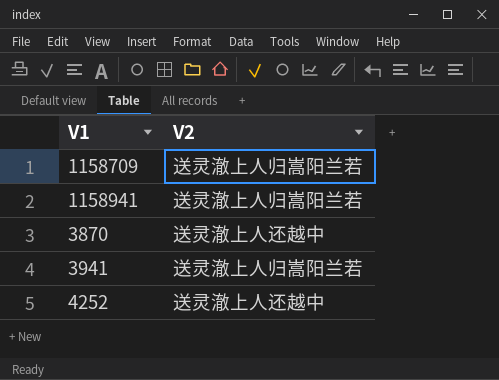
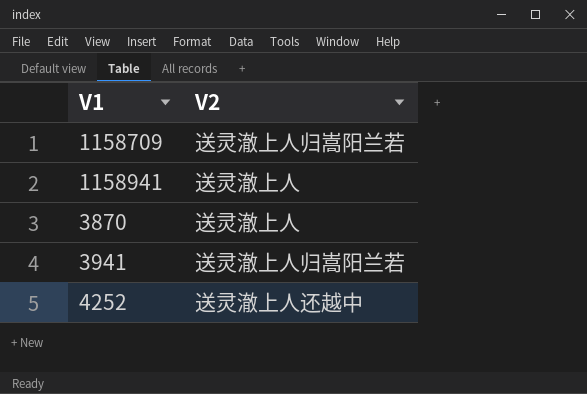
1158941 | V2: 送灵澈上人归嵩阳兰若 -> 送灵澈上人
3870 | V2: 送灵澈上人还越中 -> 送灵澈上人

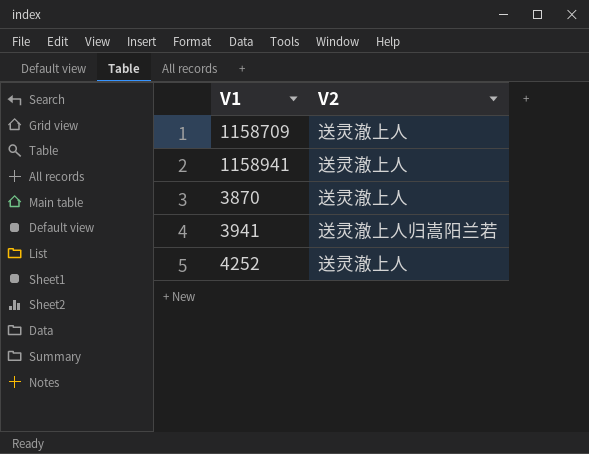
1158709 | V2: 送灵澈上人归嵩阳兰若 -> 送灵澈上人
4252 | V2: 送灵澈上人还越中 -> 送灵澈上人

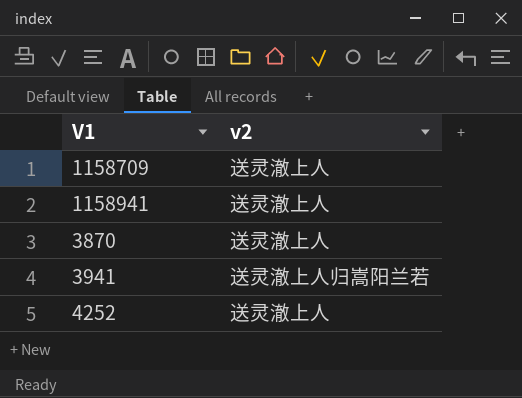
column name: V2 -> v2

